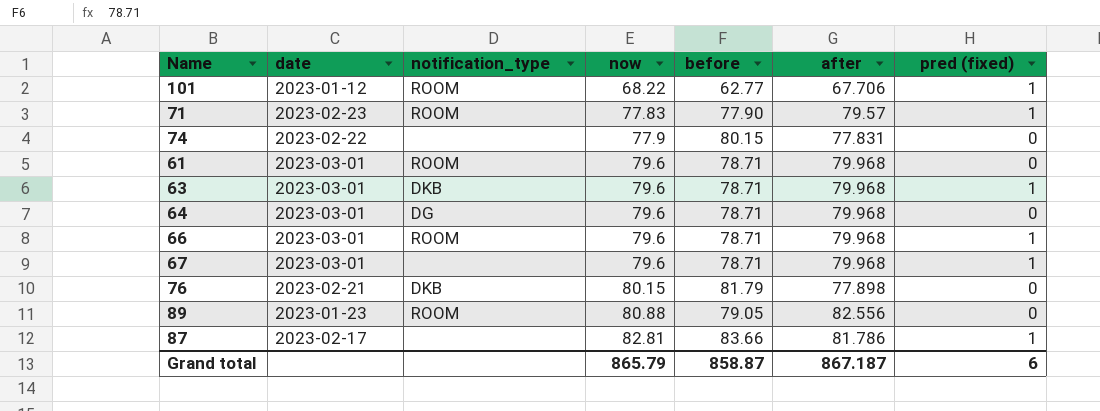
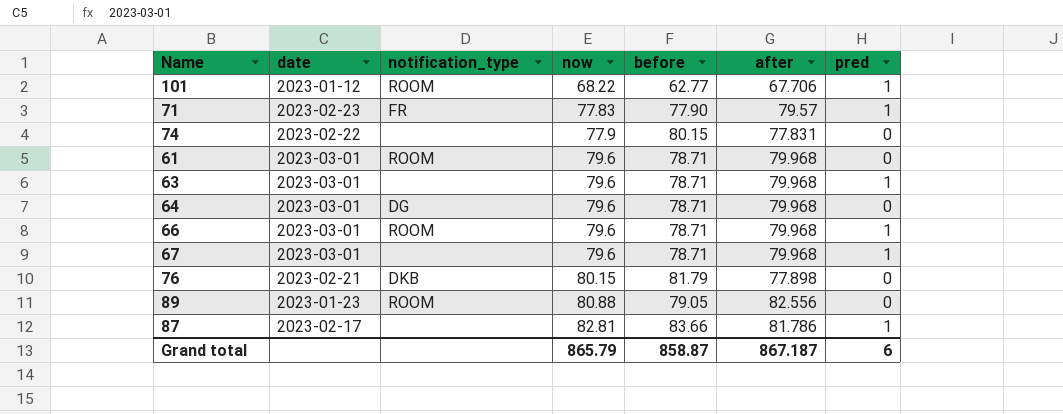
column name: pred (fixed) -> pred
71 | notification_type: ROOM -> FR
63 | notification_type: DKB -> none

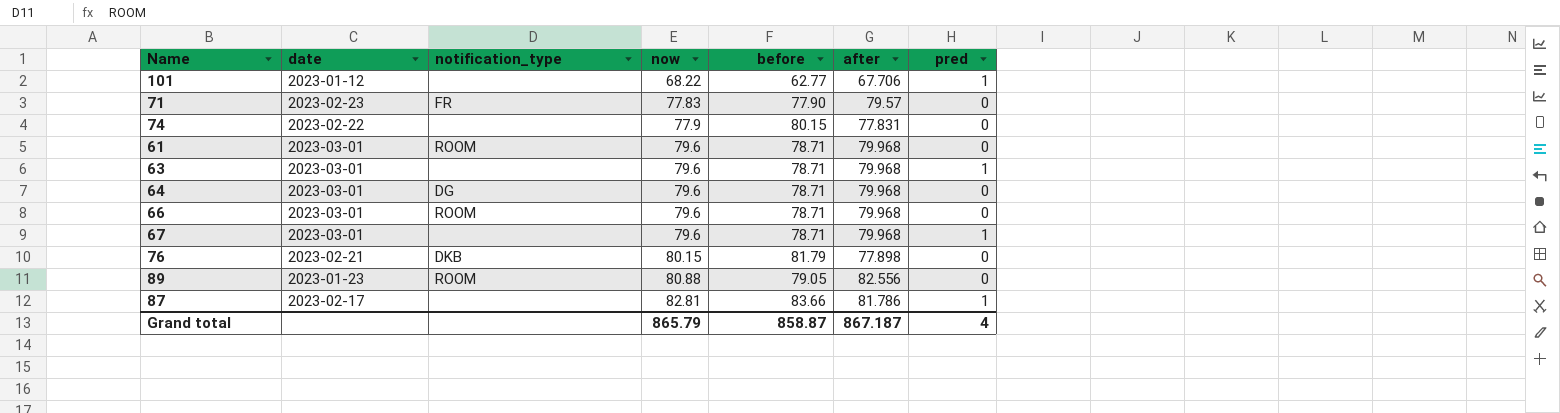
101 | notification_type: ROOM -> none
71 | pred: 1 -> 0
66 | pred: 1 -> 0
Grand total | pred: 6 -> 4

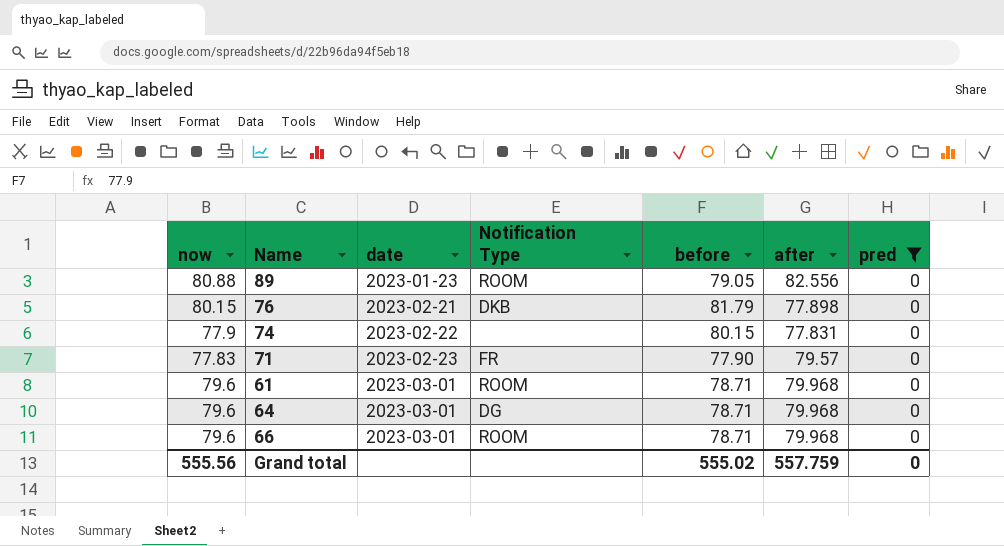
filter: none -> pred = 0
row order: now ascending -> date ascending
column now | position: 4 -> 1
column name: notification_type -> Notification Type
Grand total | now: 865.79 -> 555.56
Grand total | before: 858.87 -> 555.02
Grand total | after: 867.187 -> 557.759
Grand total | pred: 4 -> 0

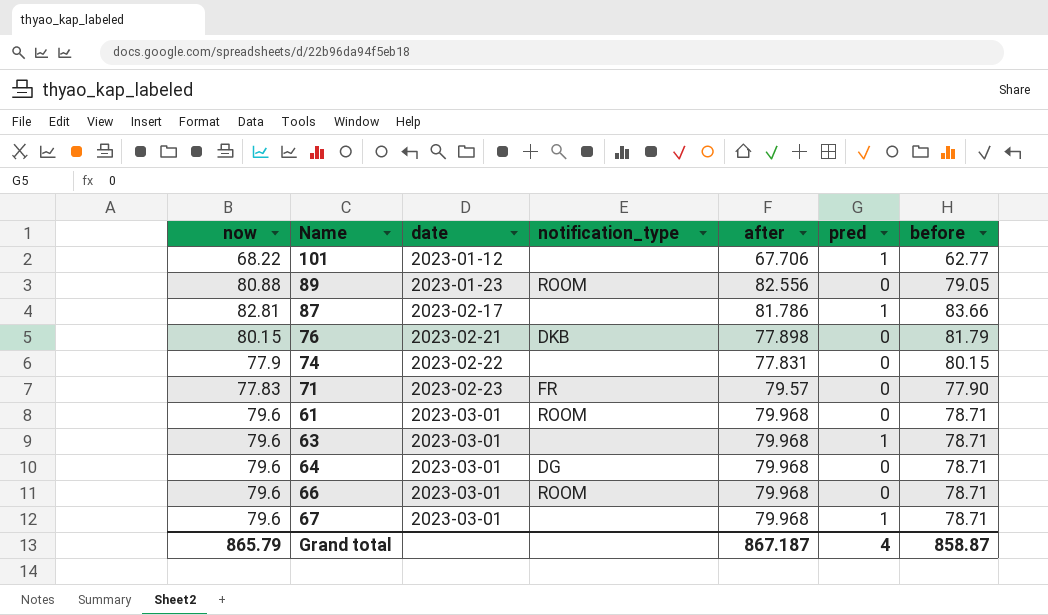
filter: pred = 0 -> none
column name: Notification Type -> notification_type
column before | position: 5 -> 7
Grand total | now: 555.56 -> 865.79
Grand total | after: 557.759 -> 867.187
Grand total | pred: 0 -> 4
Grand total | before: 555.02 -> 858.87

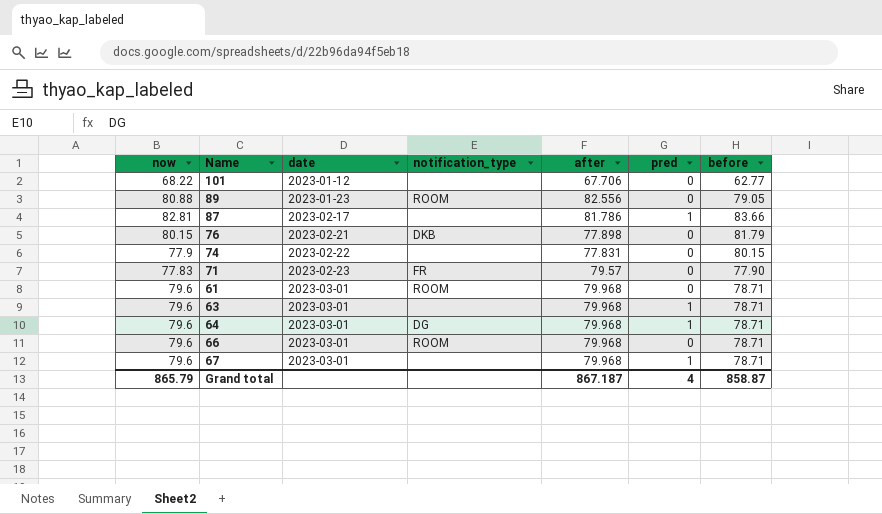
101 | pred: 1 -> 0
64 | pred: 0 -> 1

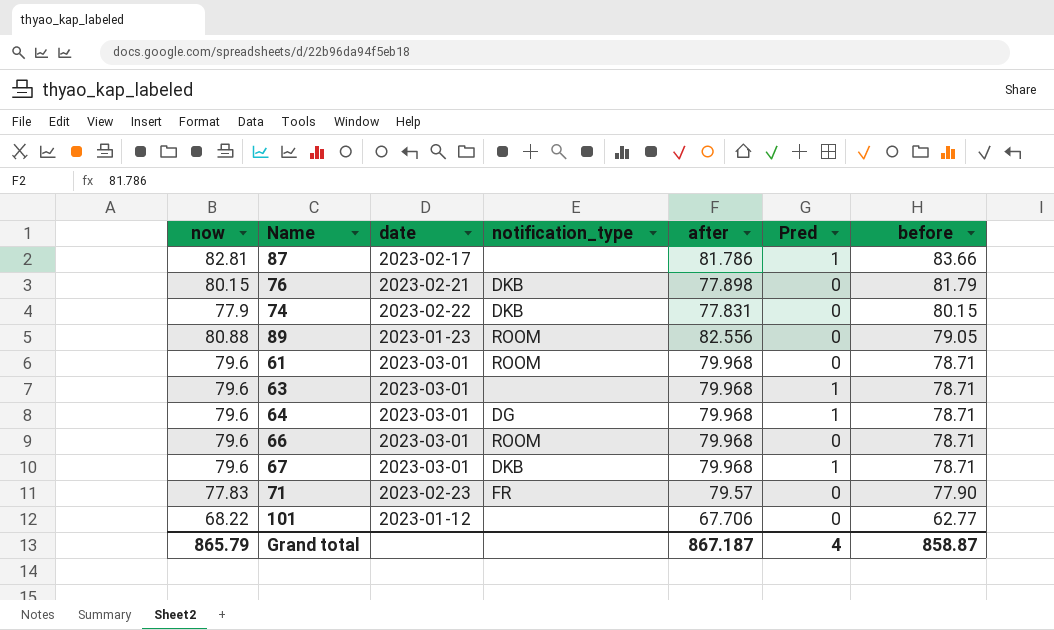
row order: date ascending -> before descending
column name: pred -> Pred
74 | notification_type: none -> DKB
67 | notification_type: none -> DKB

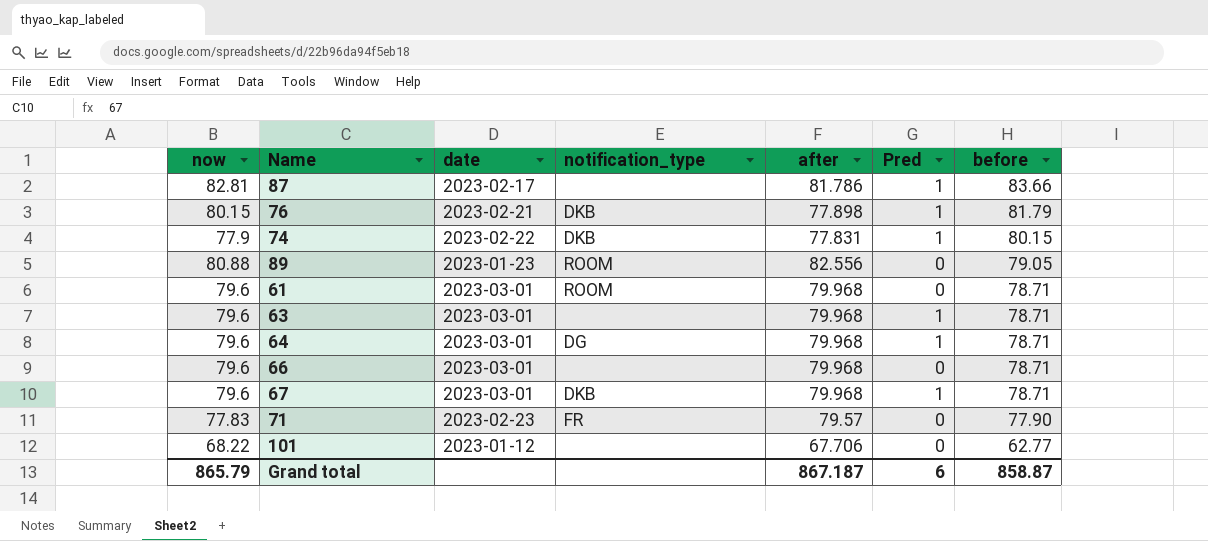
76 | Pred: 0 -> 1
74 | Pred: 0 -> 1
66 | notification_type: ROOM -> none
Grand total | Pred: 4 -> 6

